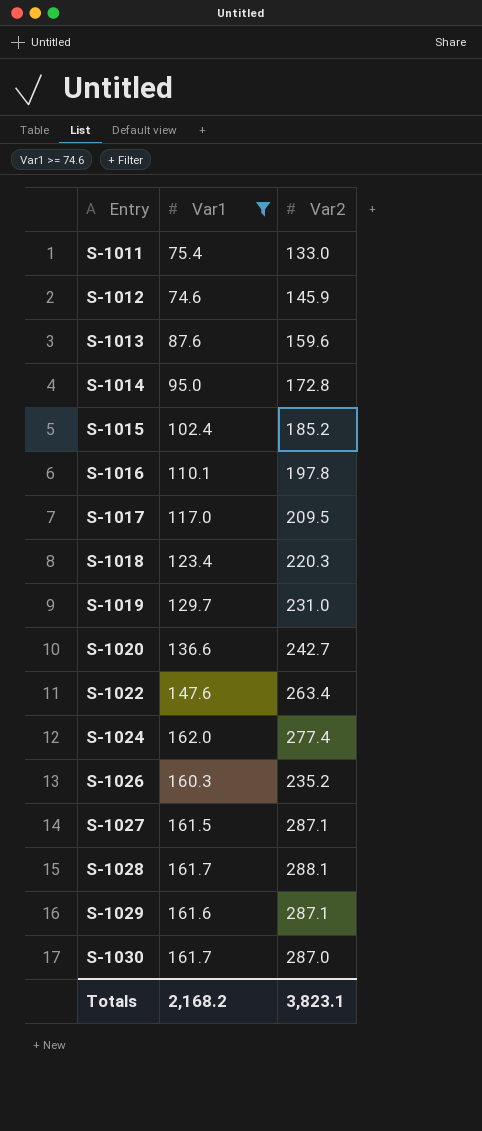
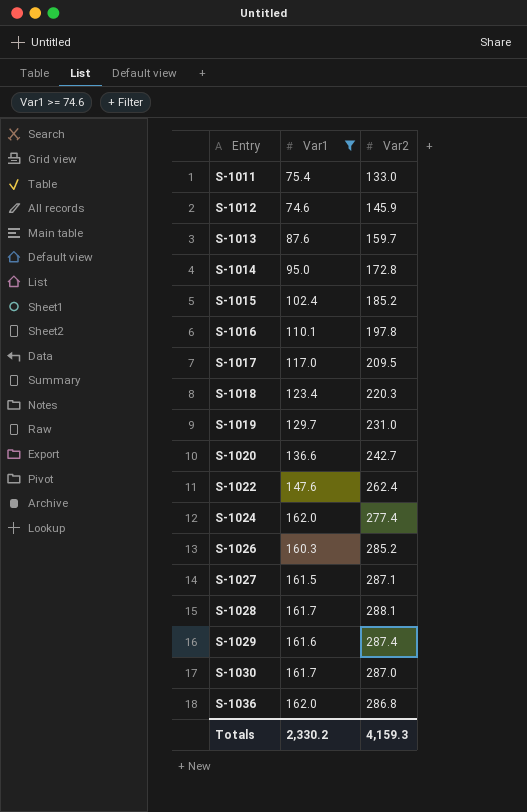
S-1013 | Var2: 159.6 -> 159.7
S-1022 | Var2: 263.4 -> 262.4
S-1026 | Var2: 235.2 -> 285.2
S-1029 | Var2: 287.1 -> 287.4
row S-1036: none -> 162.0 | 286.8
Totals | Var1: 2,168.2 -> 2,330.2
Totals | Var2: 3,823.1 -> 4,159.3

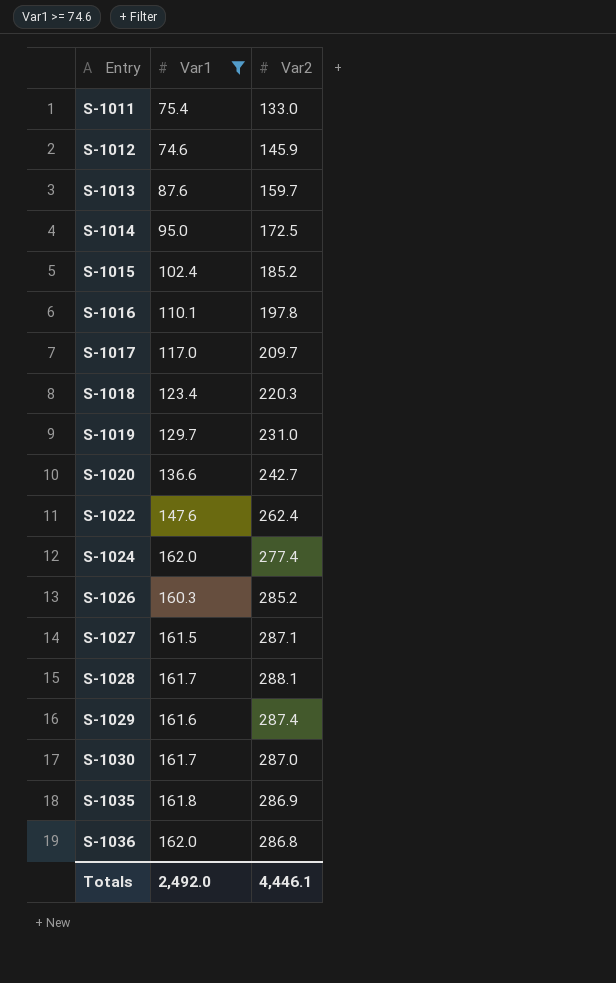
S-1014 | Var2: 172.8 -> 172.5
S-1017 | Var2: 209.5 -> 209.7
row S-1035: none -> 161.8 | 286.9
Totals | Var1: 2,330.2 -> 2,492.0
Totals | Var2: 4,159.3 -> 4,446.1

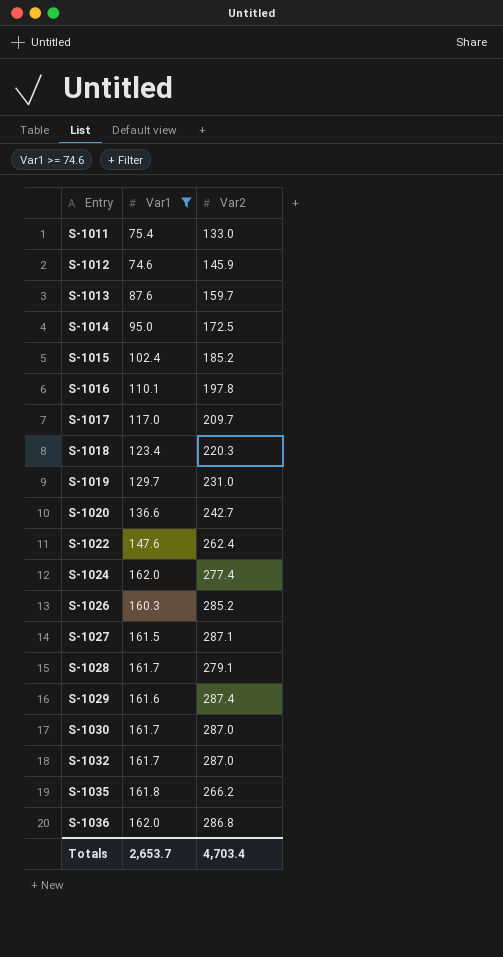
S-1028 | Var2: 288.1 -> 279.1
row S-1032: none -> 161.7 | 287.0
S-1035 | Var2: 286.9 -> 266.2
Totals | Var1: 2,492.0 -> 2,653.7
Totals | Var2: 4,446.1 -> 4,703.4

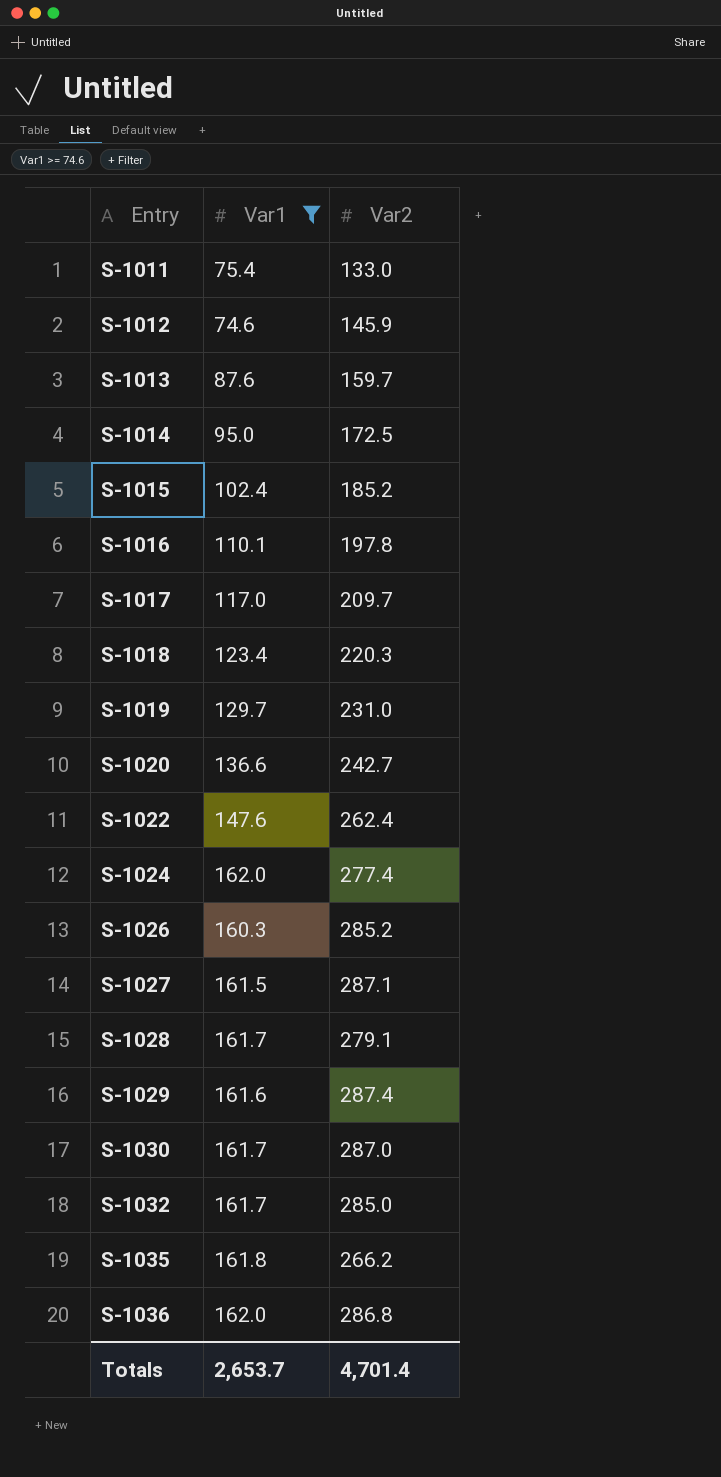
S-1032 | Var2: 287.0 -> 285.0
Totals | Var2: 4,703.4 -> 4,701.4

